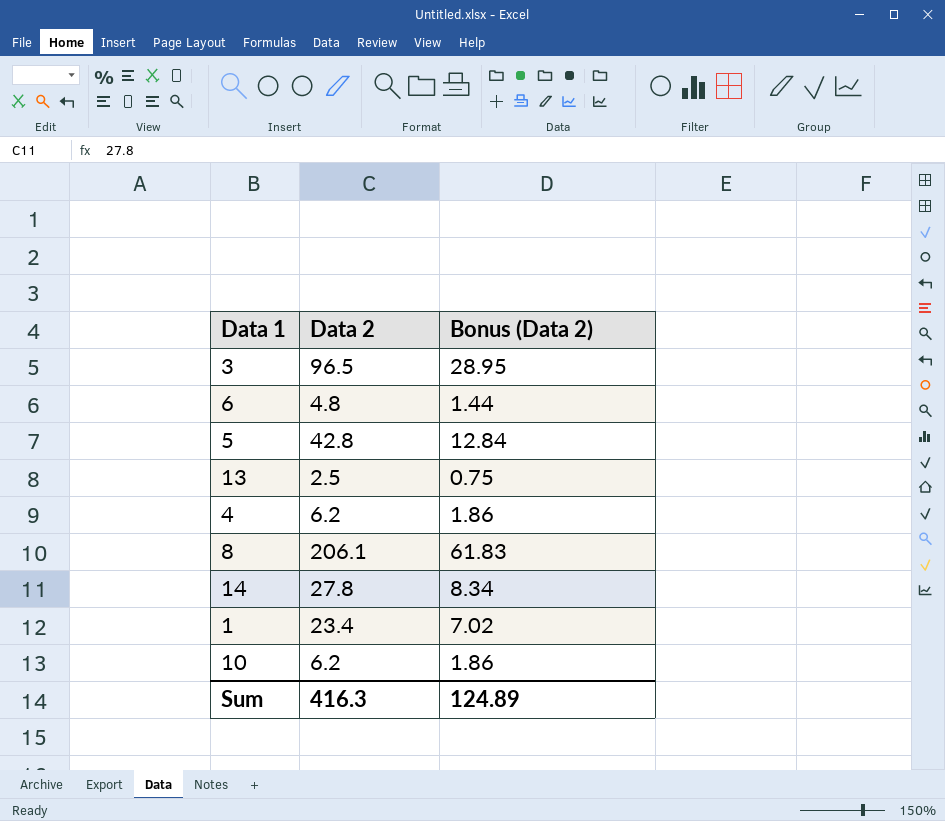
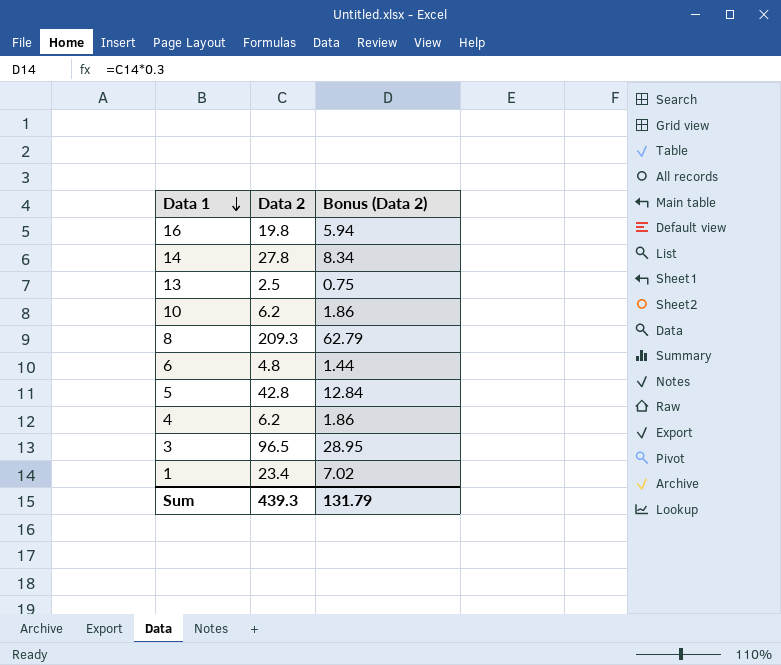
row order: none -> Data 1 descending
row 16: none -> 19.8 | 5.94
8 | Data 2: 206.1 -> 209.3
8 | Bonus (Data 2): 61.83 -> 62.79
Sum | Data 2: 416.3 -> 439.3
Sum | Bonus (Data 2): 124.89 -> 131.79

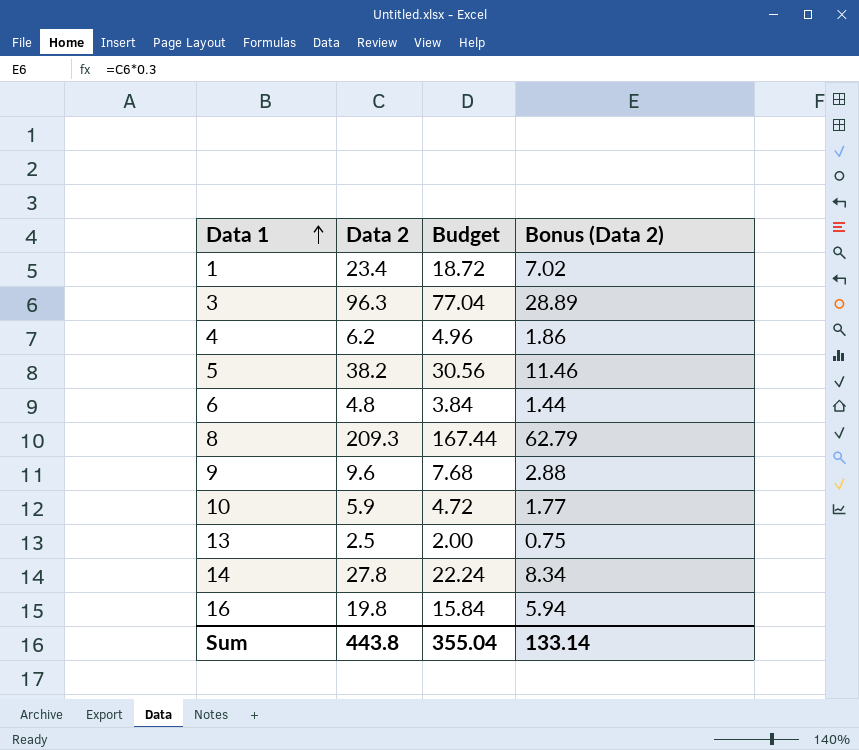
row order: Data 1 descending -> Data 1 ascending
column Budget | formula: none -> [Data 2] * 0.8
3 | Data 2: 96.5 -> 96.3
3 | Bonus (Data 2): 28.95 -> 28.89
5 | Data 2: 42.8 -> 38.2
5 | Bonus (Data 2): 12.84 -> 11.46
row 9: none -> 9.6 | 7.68 | 2.88
10 | Data 2: 6.2 -> 5.9
10 | Bonus (Data 2): 1.86 -> 1.77
Sum | Data 2: 439.3 -> 443.8
Sum | Bonus (Data 2): 131.79 -> 133.14

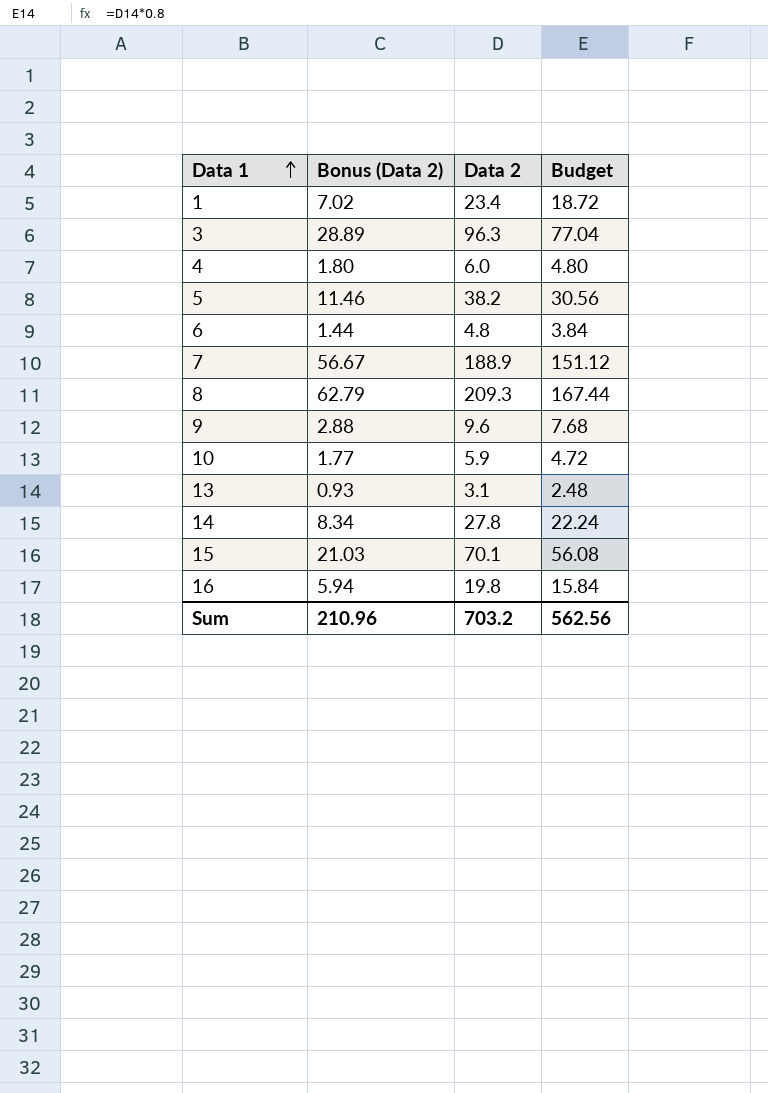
column Bonus (Data 2) | position: 4 -> 2
4 | Bonus (Data 2): 1.86 -> 1.80
4 | Data 2: 6.2 -> 6.0
4 | Budget: 4.96 -> 4.80
row 7: none -> 56.67 | 188.9 | 151.12
13 | Bonus (Data 2): 0.75 -> 0.93
13 | Data 2: 2.5 -> 3.1
13 | Budget: 2.00 -> 2.48
row 15: none -> 21.03 | 70.1 | 56.08
Sum | Bonus (Data 2): 133.14 -> 210.96
Sum | Data 2: 443.8 -> 703.2
Sum | Budget: 355.04 -> 562.56

